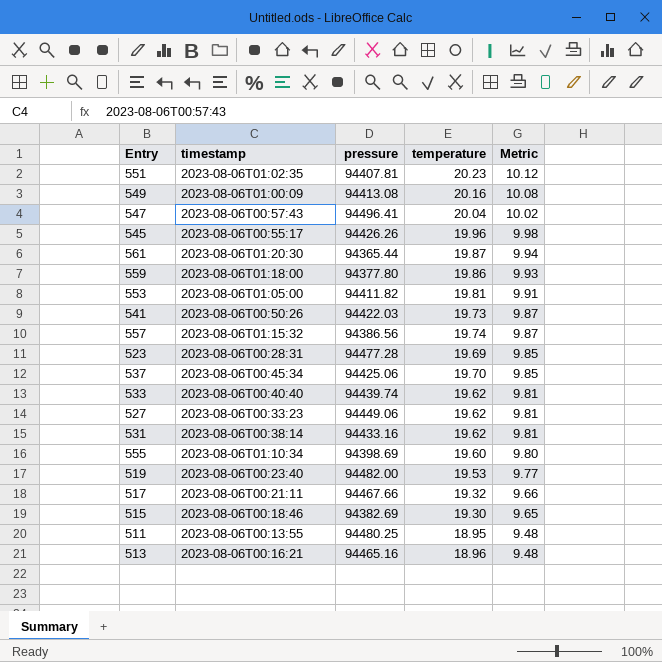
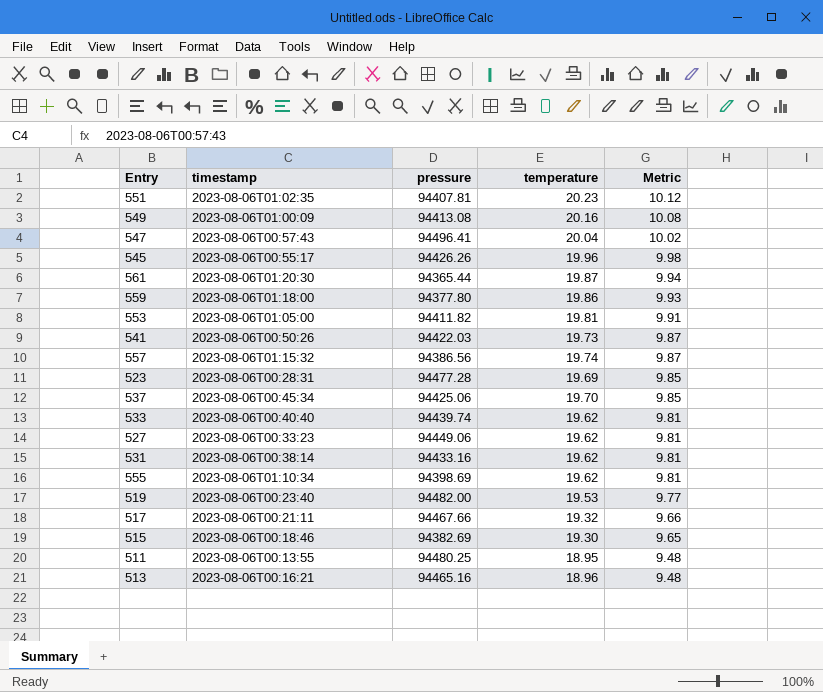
555 | temperature: 19.60 -> 19.62
555 | Metric: 9.80 -> 9.81

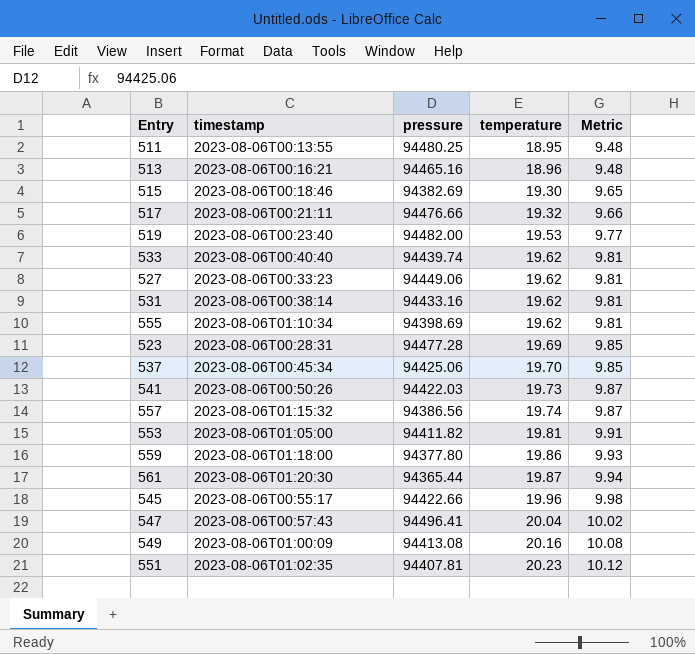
row order: Metric descending -> temperature ascending
517 | pressure: 94467.66 -> 94476.66
545 | pressure: 94426.26 -> 94422.66

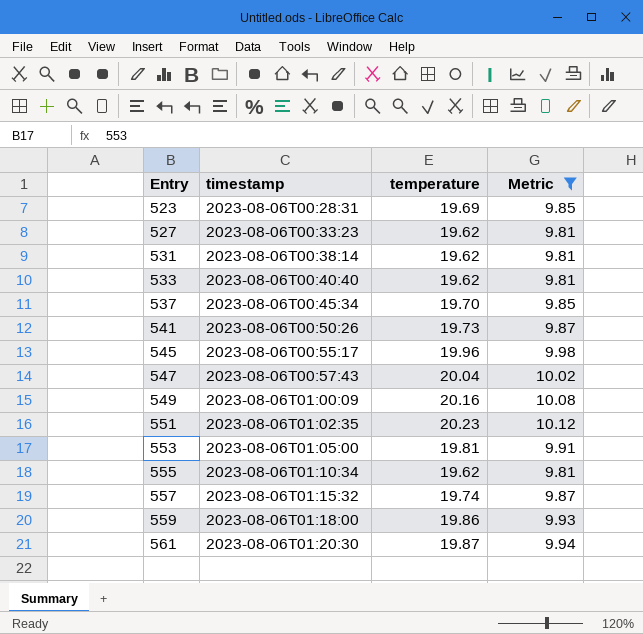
filter: none -> Metric >= 9.81
row order: temperature ascending -> Entry ascending
column pressure | position: 3 -> none

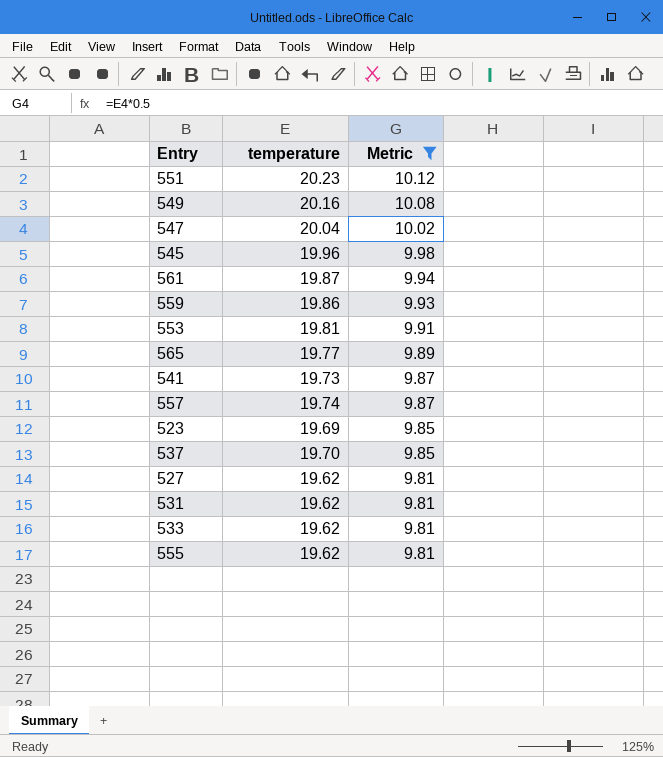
row order: Entry ascending -> Metric descending
column timestamp | position: 2 -> none
row 565: none -> 19.77 | 9.89

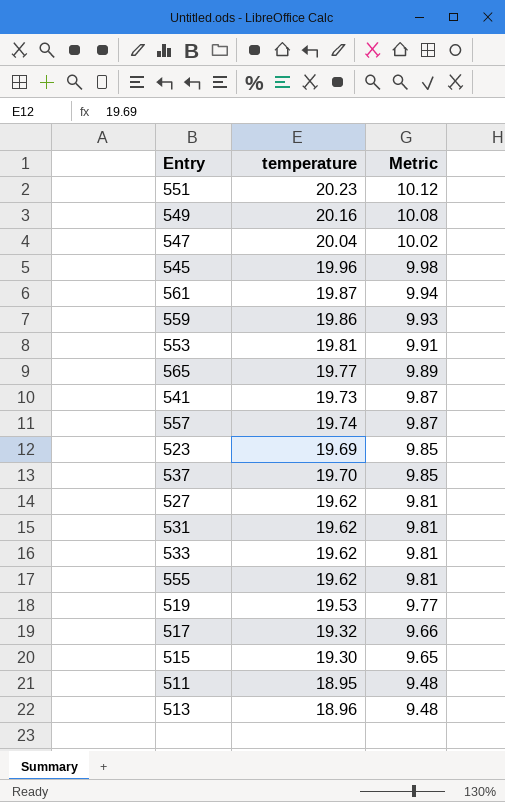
filter: Metric >= 9.81 -> none

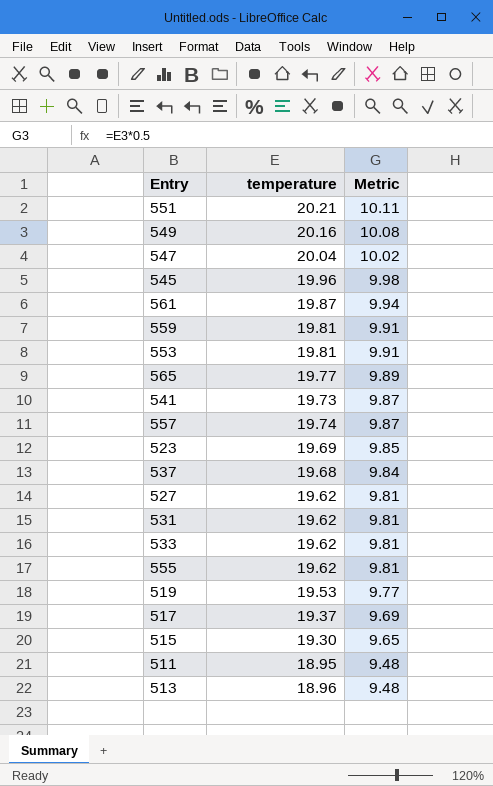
551 | temperature: 20.23 -> 20.21
551 | Metric: 10.12 -> 10.11
559 | temperature: 19.86 -> 19.81
559 | Metric: 9.93 -> 9.91
537 | temperature: 19.70 -> 19.68
537 | Metric: 9.85 -> 9.84
517 | temperature: 19.32 -> 19.37
517 | Metric: 9.66 -> 9.69

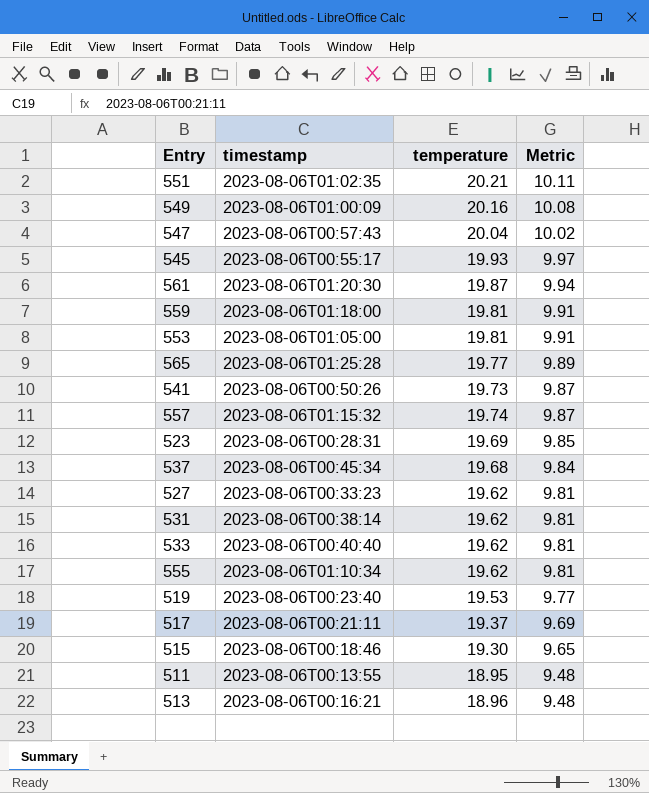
column timestamp | position: none -> 2
545 | temperature: 19.96 -> 19.93
545 | Metric: 9.98 -> 9.97

